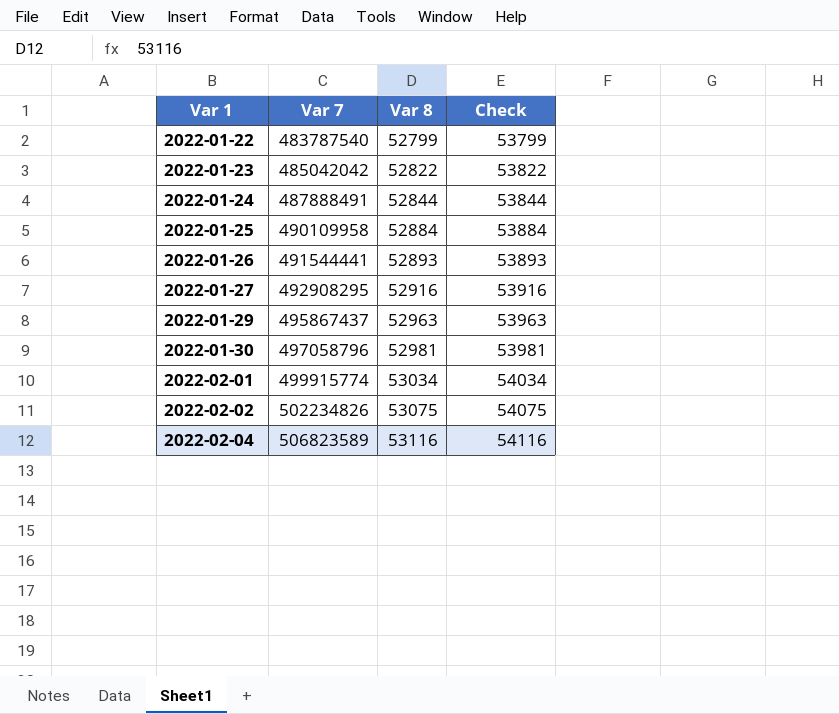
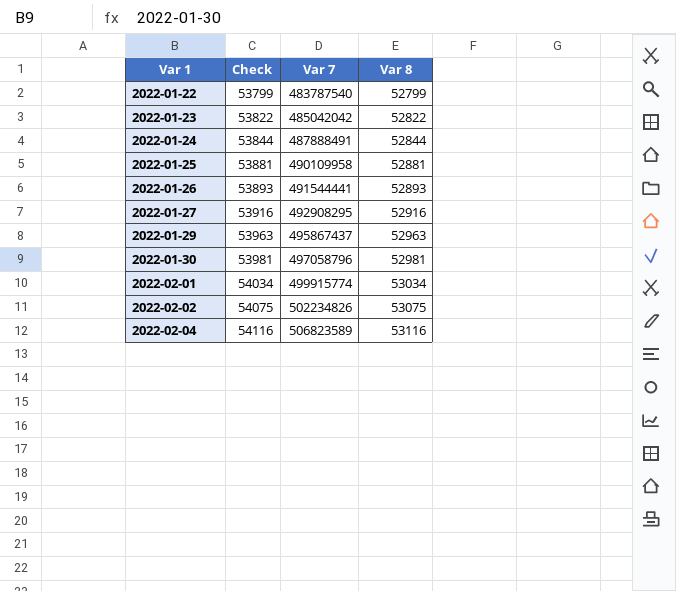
column Check | position: 4 -> 2
2022-01-25 | Check: 53884 -> 53881
2022-01-25 | Var 8: 52884 -> 52881

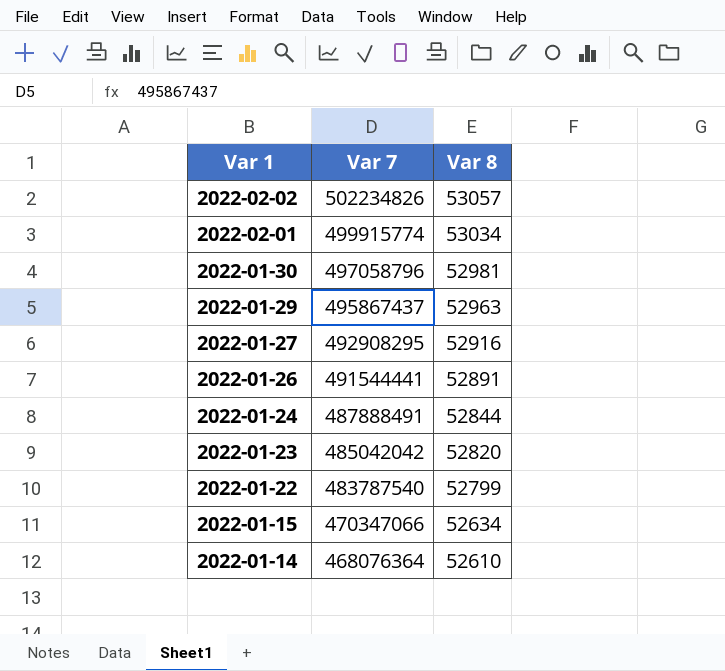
row order: Var 1 ascending -> Var 1 descending
column Check | formula: [Var 8] + 1000 -> none
row 2022-01-25: 53881 | 490109958 | 52881 -> none
row 2022-02-04: 54116 | 506823589 | 53116 -> none
2022-02-02 | Var 8: 53075 -> 53057
2022-01-26 | Var 8: 52893 -> 52891
2022-01-23 | Var 8: 52822 -> 52820
row 2022-01-15: none -> 470347066 | 52634
row 2022-01-14: none -> 468076364 | 52610

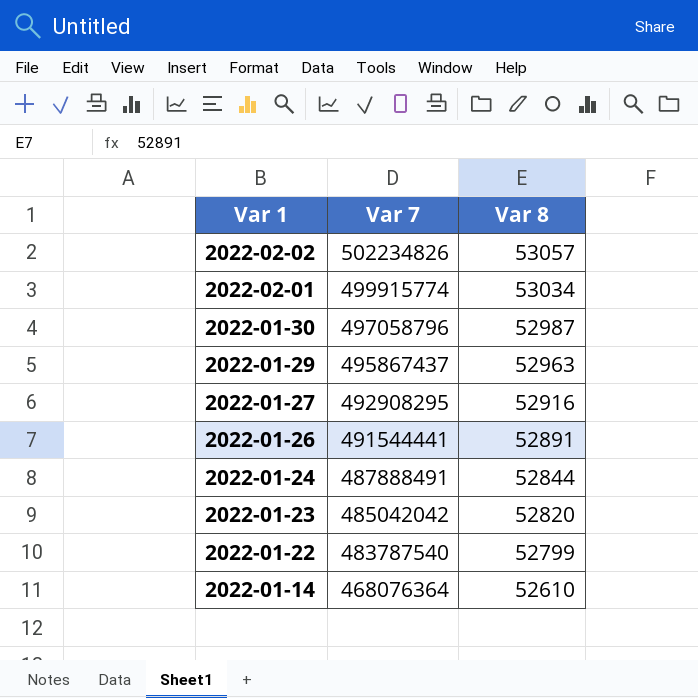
row 2022-01-15: 470347066 | 52634 -> none
2022-01-30 | Var 8: 52981 -> 52987

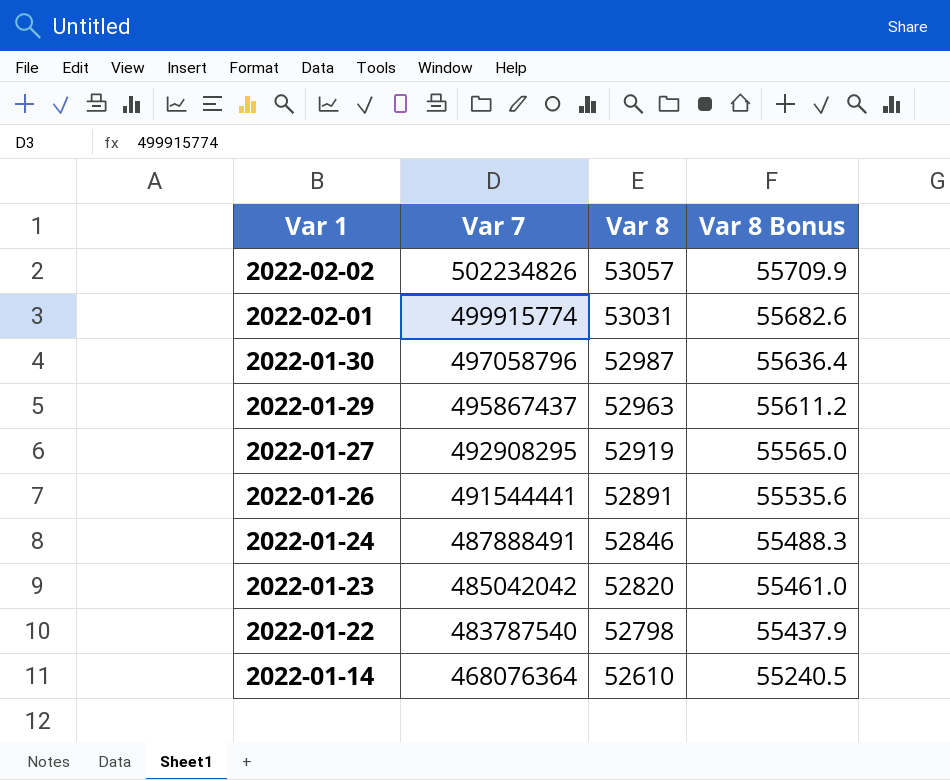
column Var 8 Bonus | formula: none -> [Var 8] * 1.05
2022-02-01 | Var 8: 53034 -> 53031
2022-01-27 | Var 8: 52916 -> 52919
2022-01-24 | Var 8: 52844 -> 52846
2022-01-22 | Var 8: 52799 -> 52798

